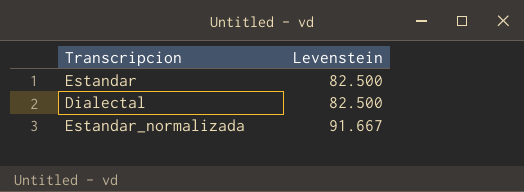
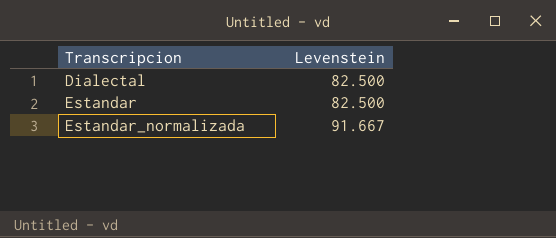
row order: Levenstein ascending -> Transcripcion ascending

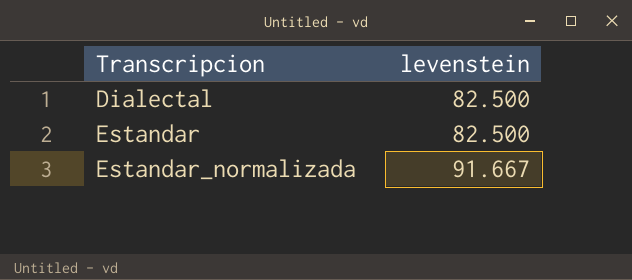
column name: Levenstein -> levenstein

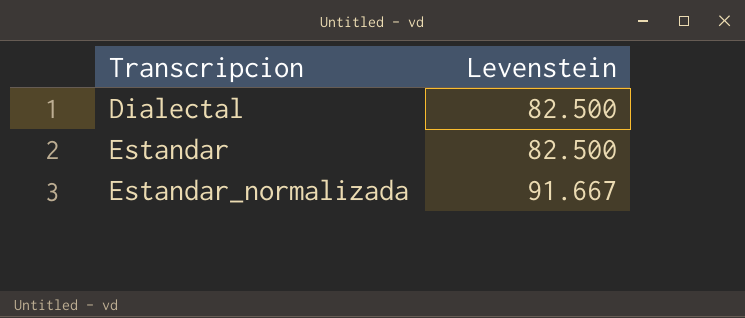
column name: levenstein -> Levenstein

